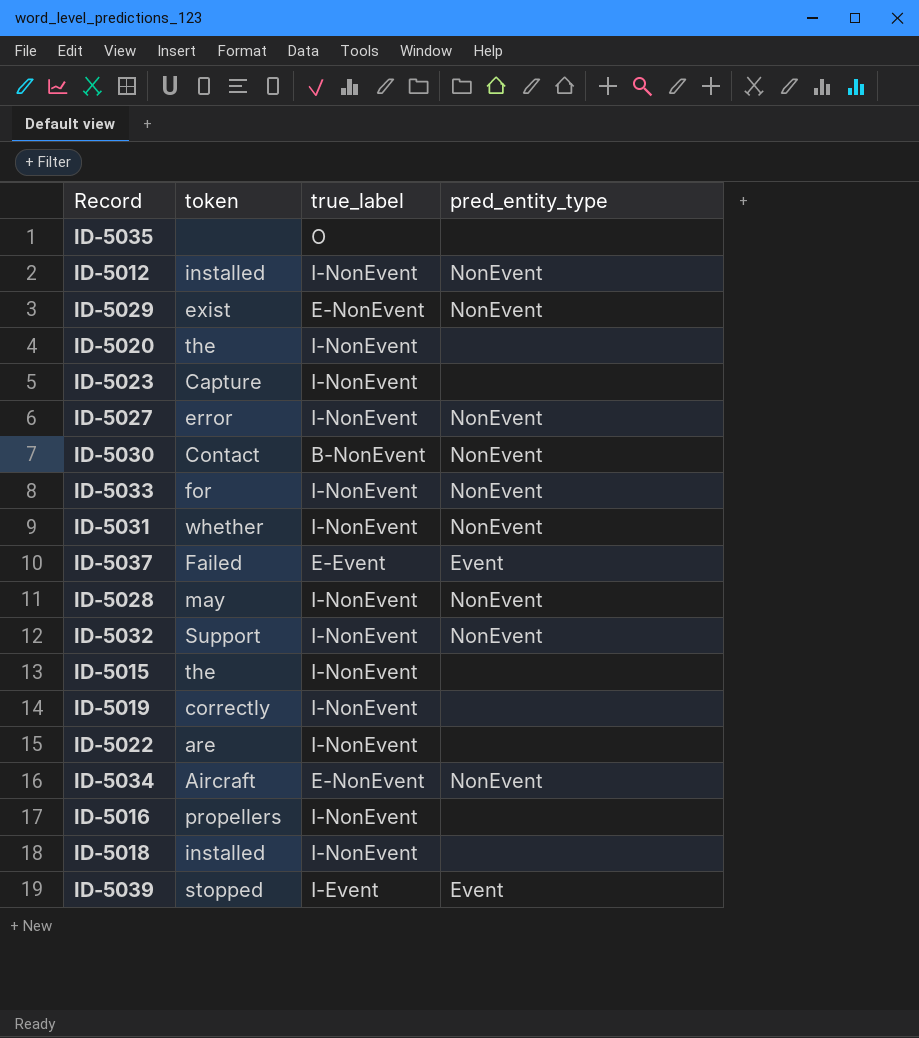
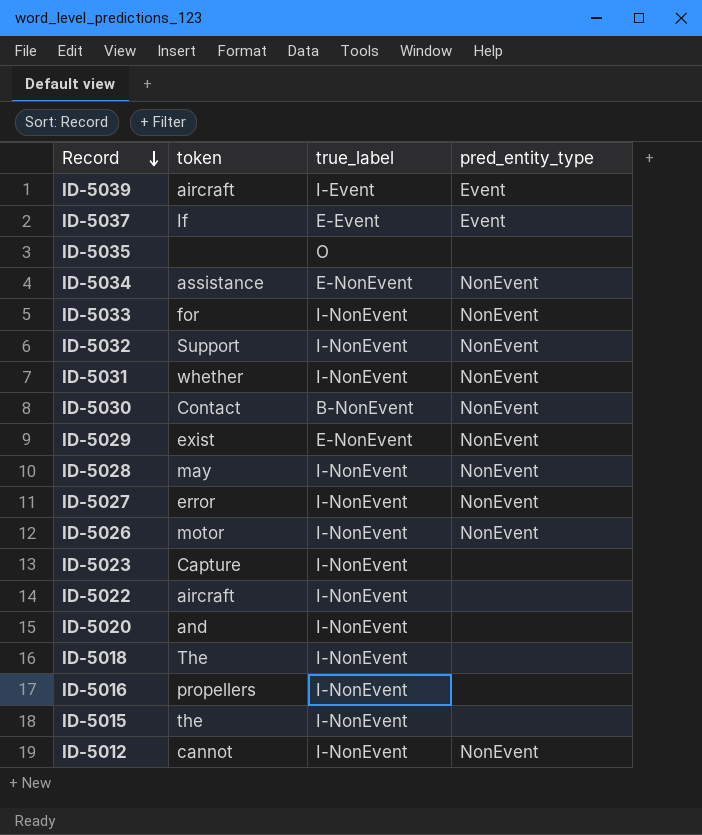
row order: none -> Record descending
row ID-5019: correctly | I-NonEvent | none -> none
ID-5039 | token: stopped -> aircraft
ID-5037 | token: Failed -> If
ID-5034 | token: Aircraft -> assistance
row ID-5026: none -> motor | I-NonEvent | NonEvent
ID-5022 | token: are -> aircraft
ID-5020 | token: the -> and
ID-5018 | token: installed -> The
ID-5012 | token: installed -> cannot

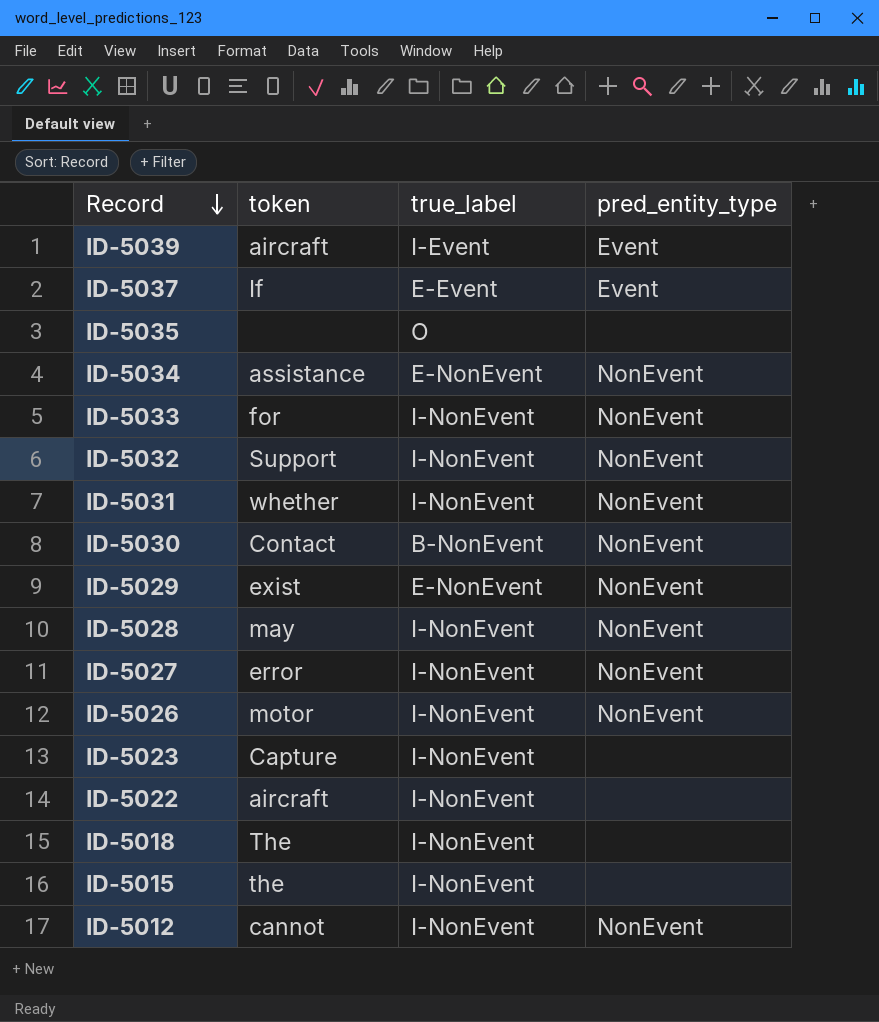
row ID-5020: and | I-NonEvent | none -> none
row ID-5016: propellers | I-NonEvent | none -> none

